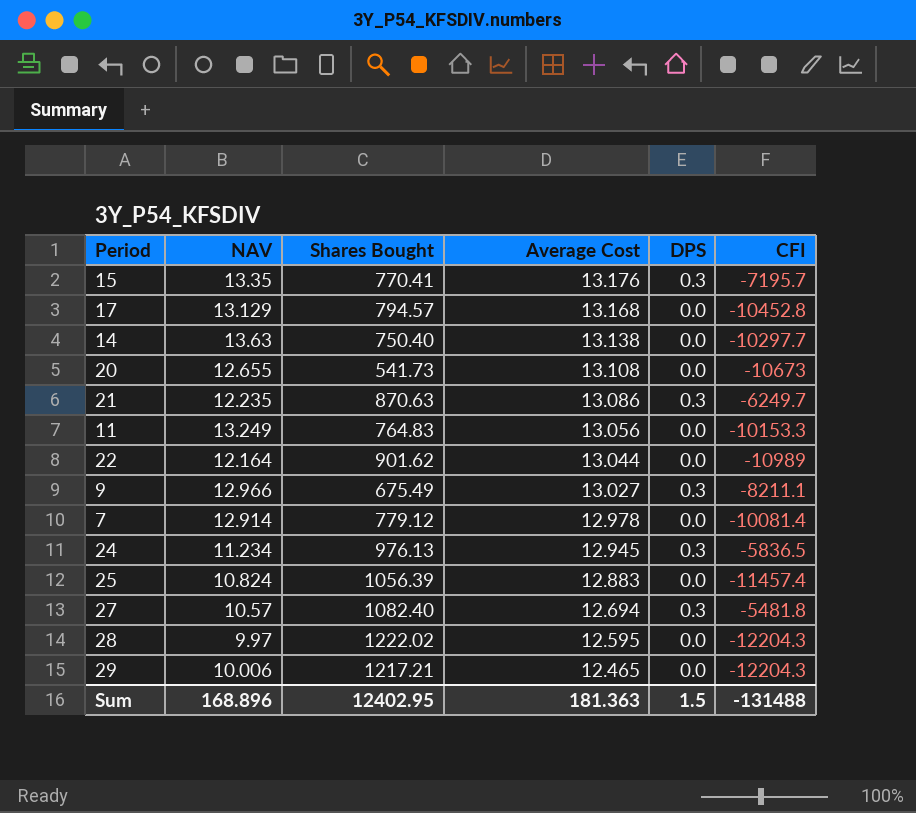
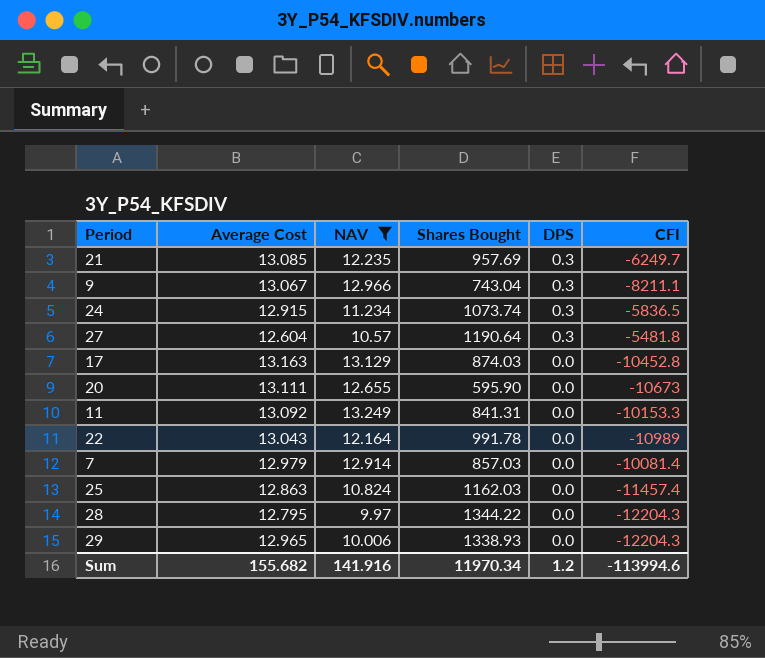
filter: none -> NAV <= 13.249
row order: Average Cost descending -> DPS descending
column Average Cost | position: 4 -> 2
21 | Average Cost: 13.086 -> 13.085
21 | Shares Bought: 870.63 -> 957.69
9 | Average Cost: 13.027 -> 13.067
9 | Shares Bought: 675.49 -> 743.04
24 | Average Cost: 12.945 -> 12.915
24 | Shares Bought: 976.13 -> 1073.74
27 | Average Cost: 12.694 -> 12.604
27 | Shares Bought: 1082.40 -> 1190.64
17 | Average Cost: 13.168 -> 13.163
17 | Shares Bought: 794.57 -> 874.03
20 | Average Cost: 13.108 -> 13.111
20 | Shares Bought: 541.73 -> 595.90
11 | Average Cost: 13.056 -> 13.092
11 | Shares Bought: 764.83 -> 841.31
22 | Average Cost: 13.044 -> 13.043
22 | Shares Bought: 901.62 -> 991.78
7 | Average Cost: 12.978 -> 12.979
7 | Shares Bought: 779.12 -> 857.03
25 | Average Cost: 12.883 -> 12.863
25 | Shares Bought: 1056.39 -> 1162.03
28 | Average Cost: 12.595 -> 12.795
28 | Shares Bought: 1222.02 -> 1344.22
29 | Average Cost: 12.465 -> 12.965
29 | Shares Bought: 1217.21 -> 1338.93
Sum | Average Cost: 181.363 -> 155.682
Sum | NAV: 168.896 -> 141.916
Sum | Shares Bought: 12402.95 -> 11970.34
Sum | DPS: 1.5 -> 1.2
Sum | CFI: -131488 -> -113994.6

